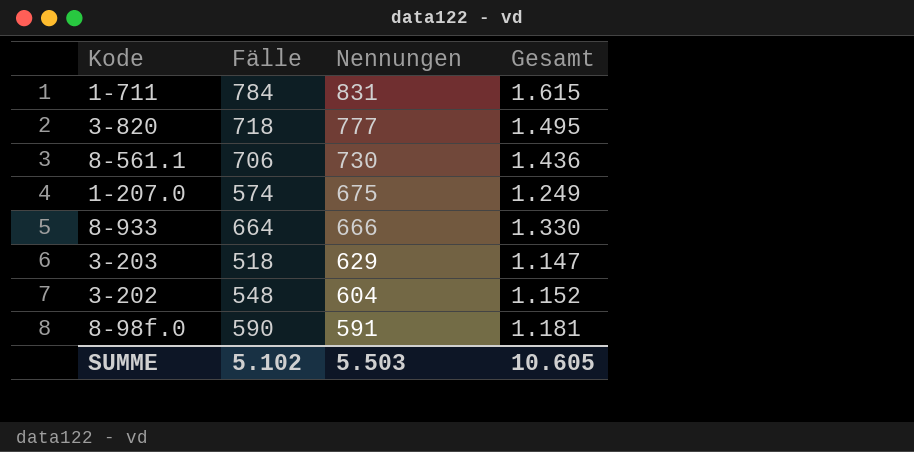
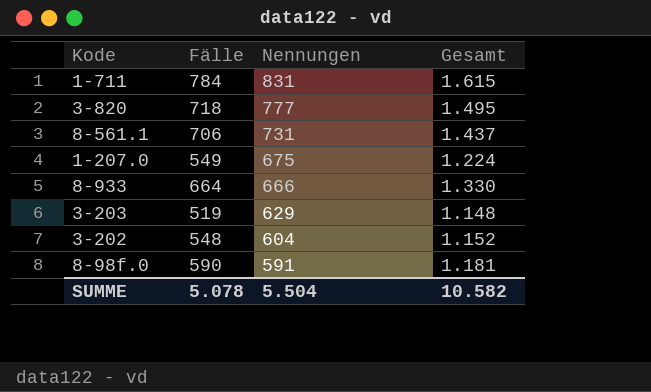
8-561.1 | Nennungen: 730 -> 731
8-561.1 | Gesamt: 1.436 -> 1.437
1-207.0 | Fälle: 574 -> 549
1-207.0 | Gesamt: 1.249 -> 1.224
3-203 | Fälle: 518 -> 519
3-203 | Gesamt: 1.147 -> 1.148
SUMME | Fälle: 5.102 -> 5.078
SUMME | Nennungen: 5.503 -> 5.504
SUMME | Gesamt: 10.605 -> 10.582

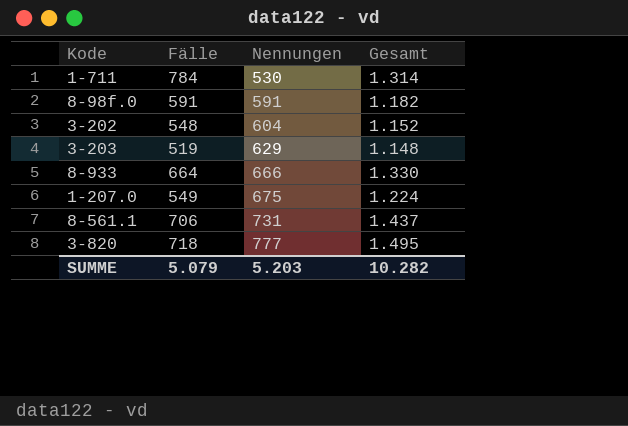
row order: Nennungen descending -> Nennungen ascending
1-711 | Nennungen: 831 -> 530
1-711 | Gesamt: 1.615 -> 1.314
8-98f.0 | Fälle: 590 -> 591
8-98f.0 | Gesamt: 1.181 -> 1.182
SUMME | Fälle: 5.078 -> 5.079
SUMME | Nennungen: 5.504 -> 5.203
SUMME | Gesamt: 10.582 -> 10.282

